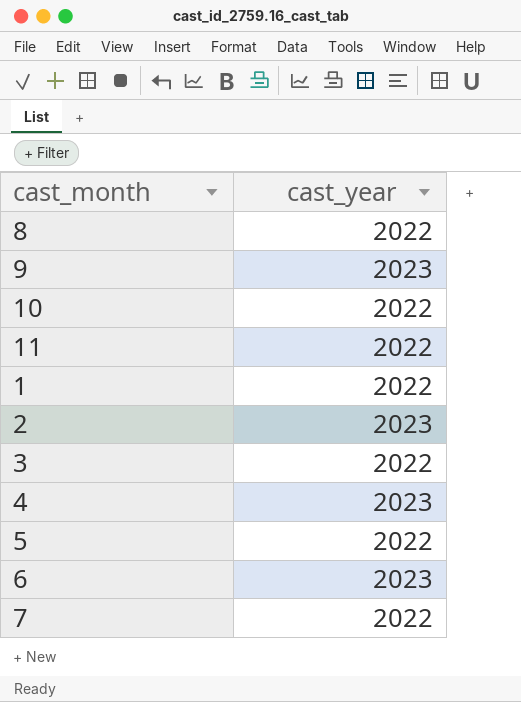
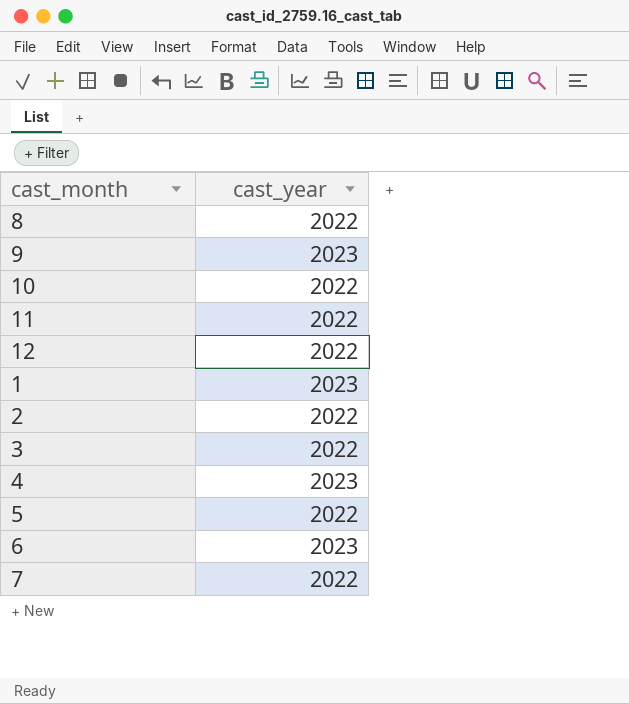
row 12: none -> 2022
1 | cast_year: 2022 -> 2023
2 | cast_year: 2023 -> 2022

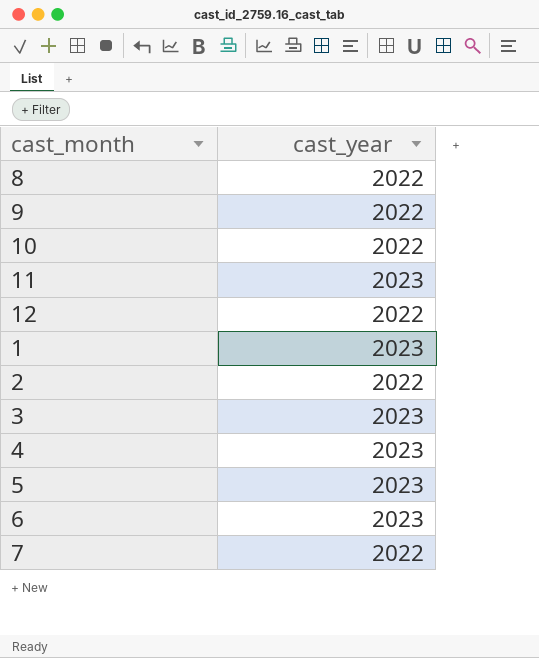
9 | cast_year: 2023 -> 2022
11 | cast_year: 2022 -> 2023
3 | cast_year: 2022 -> 2023
5 | cast_year: 2022 -> 2023

